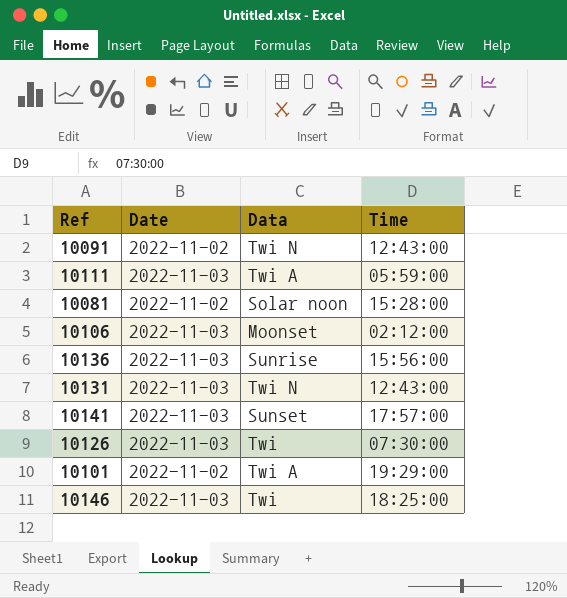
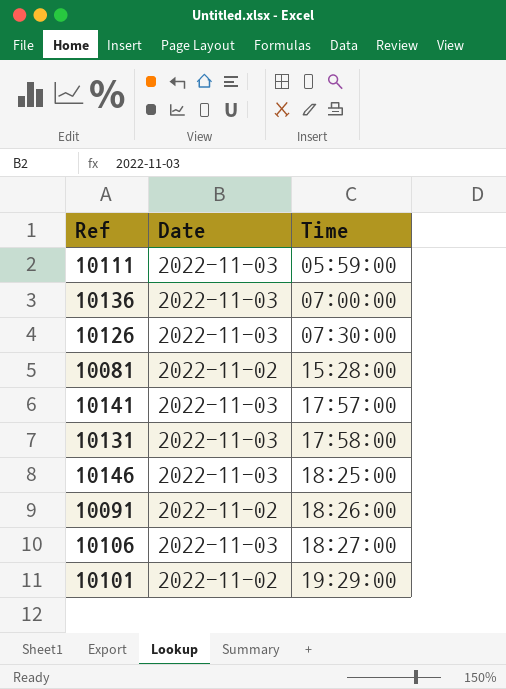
row order: none -> Time ascending
column Data | position: 3 -> none
10136 | Time: 15:56:00 -> 07:00:00
10131 | Time: 12:43:00 -> 17:58:00
10091 | Time: 12:43:00 -> 18:26:00
10106 | Time: 02:12:00 -> 18:27:00

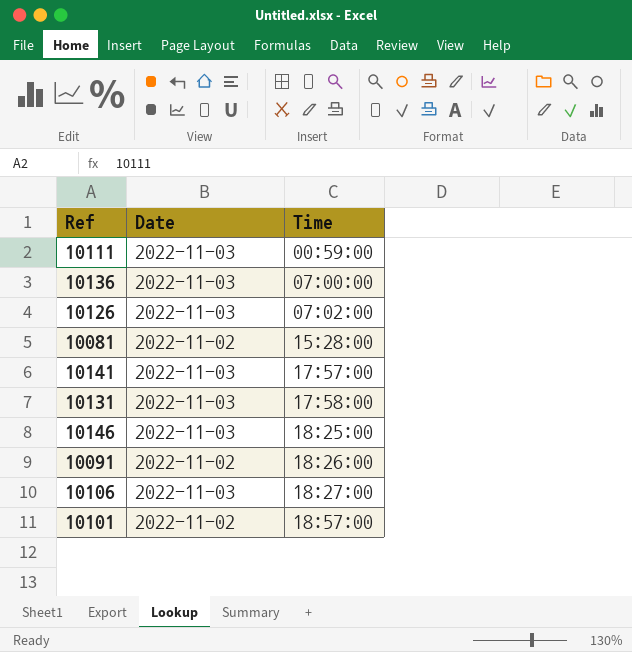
10111 | Time: 05:59:00 -> 00:59:00
10126 | Time: 07:30:00 -> 07:02:00
10101 | Time: 19:29:00 -> 18:57:00

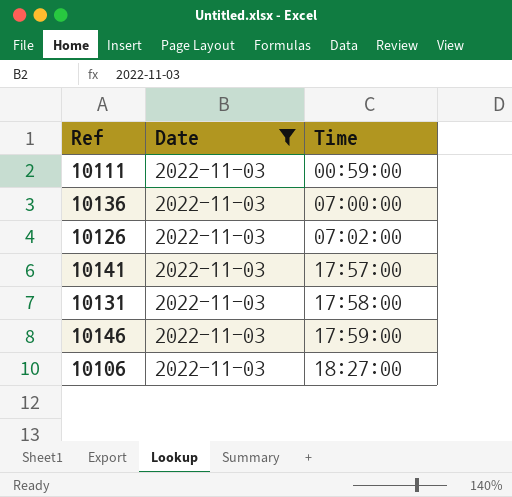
filter: none -> Date = 2022-11-03
10146 | Time: 18:25:00 -> 17:59:00

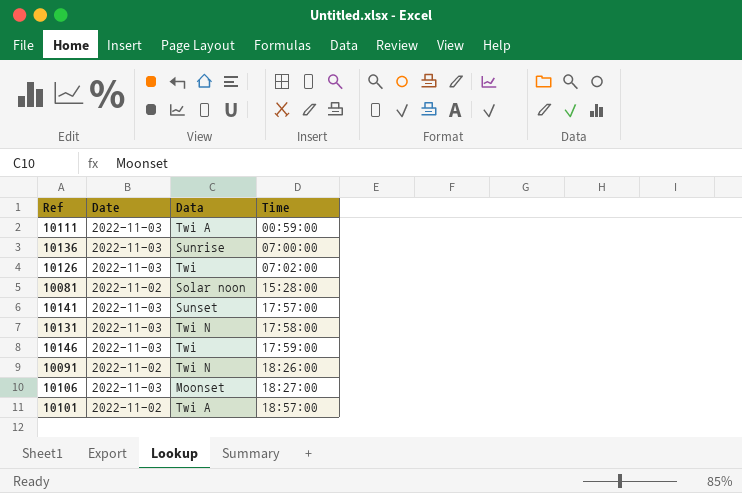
filter: Date = 2022-11-03 -> none
column Data | position: none -> 3

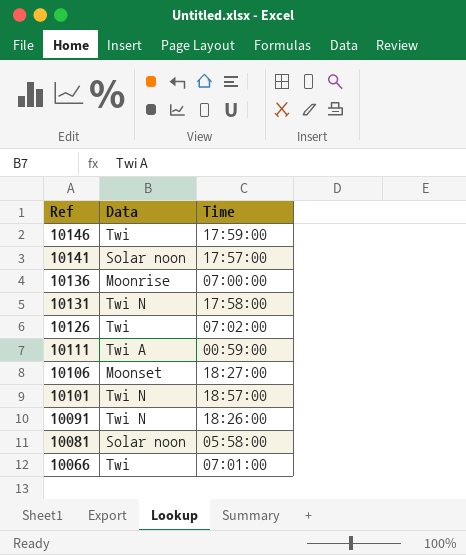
row order: Time ascending -> Ref descending
column Date | position: 2 -> none
10141 | Data: Sunset -> Solar noon
10136 | Data: Sunrise -> Moonrise
10101 | Data: Twi A -> Twi N
10081 | Time: 15:28:00 -> 05:58:00
row 10066: none -> Twi | 07:01:00

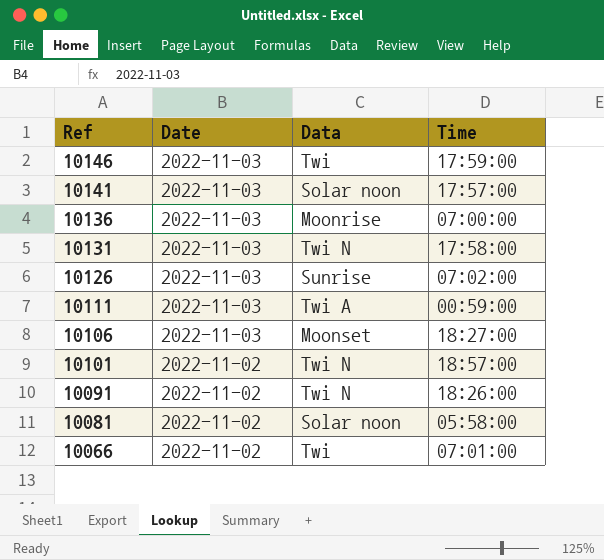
column Date | position: none -> 2
10126 | Data: Twi -> Sunrise

